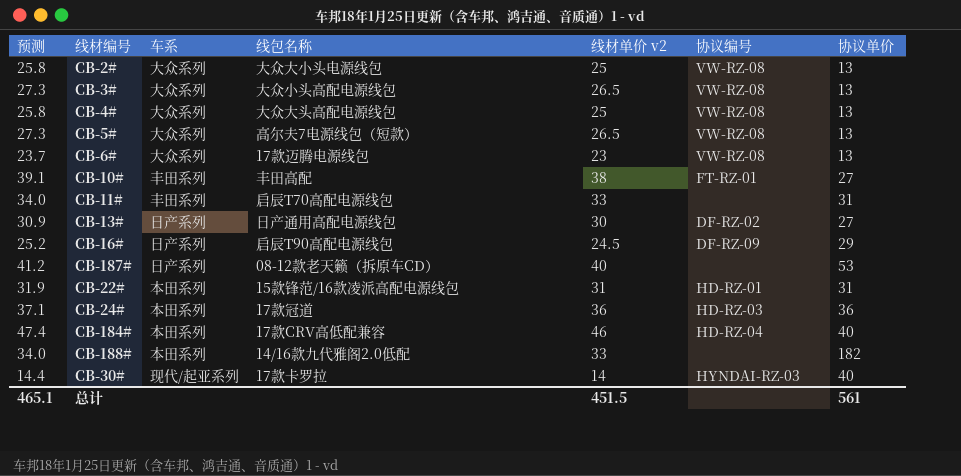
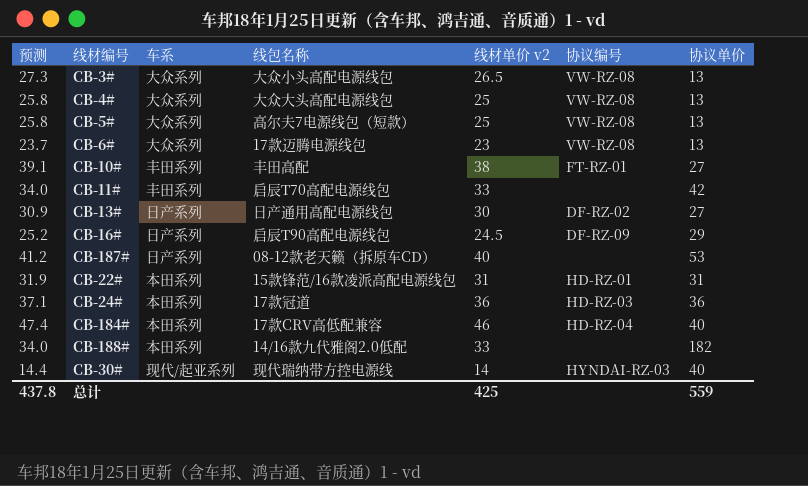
row CB-2#: 25.8 | 大众系列 | 大众大小头电源线包 | 25 | VW-RZ-08 | 13 -> none
CB-5# | 预测: 27.3 -> 25.8
CB-5# | 线材单价 v2: 26.5 -> 25
CB-11# | 协议单价: 31 -> 42
CB-30# | 线包名称: 17款卡罗拉 -> 现代瑞纳带方控电源线
总计 | 预测: 465.1 -> 437.8
总计 | 线材单价 v2: 451.5 -> 425
总计 | 协议单价: 561 -> 559

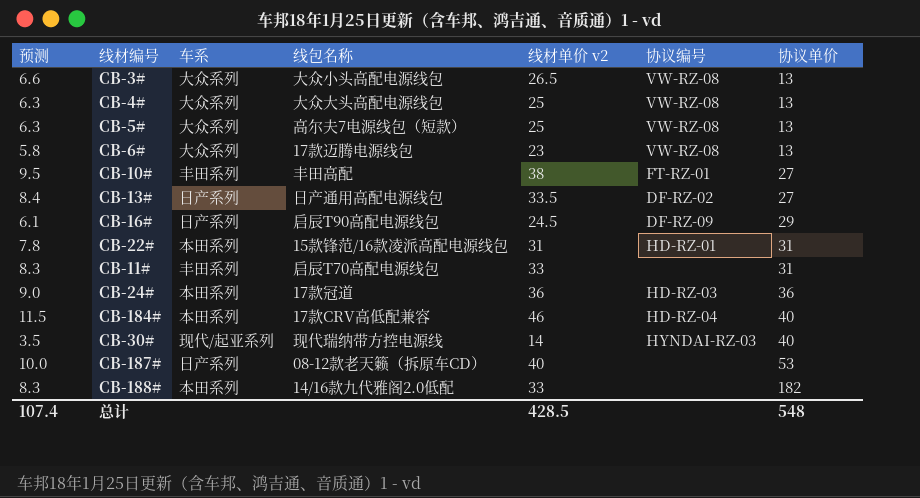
row order: none -> 协议单价 ascending
column 预测 | formula: [线材单价 v2] * 1.03 -> [线材单价 v2] * 0.25
CB-13# | 线材单价 v2: 30 -> 33.5
CB-11# | 协议单价: 42 -> 31
总计 | 预测: 437.8 -> 107.4
总计 | 线材单价 v2: 425 -> 428.5
总计 | 协议单价: 559 -> 548

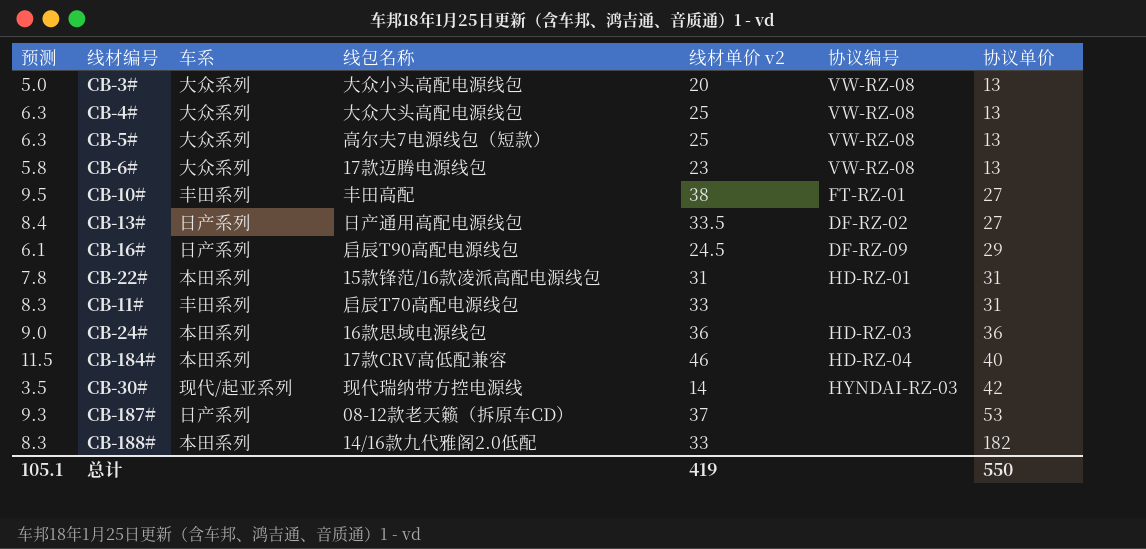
CB-3# | 预测: 6.6 -> 5.0
CB-3# | 线材单价 v2: 26.5 -> 20
CB-24# | 线包名称: 17款冠道 -> 16款思域电源线包
CB-30# | 协议单价: 40 -> 42
CB-187# | 预测: 10.0 -> 9.3
CB-187# | 线材单价 v2: 40 -> 37
总计 | 预测: 107.4 -> 105.1
总计 | 线材单价 v2: 428.5 -> 419
总计 | 协议单价: 548 -> 550

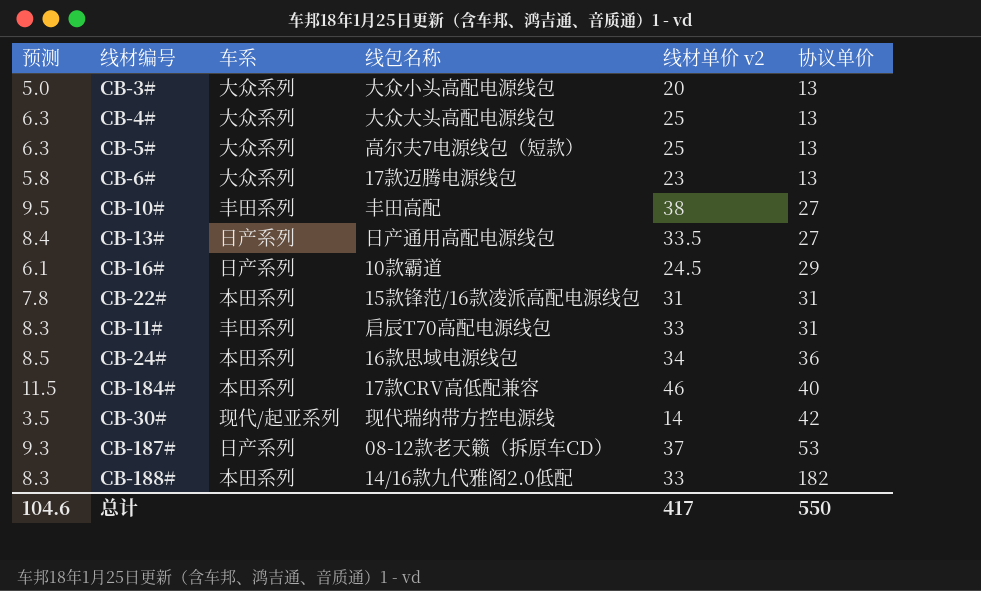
column 协议编号 | position: 6 -> none
CB-16# | 线包名称: 启辰T90高配电源线包 -> 10款霸道
CB-24# | 预测: 9.0 -> 8.5
CB-24# | 线材单价 v2: 36 -> 34
总计 | 预测: 105.1 -> 104.6
总计 | 线材单价 v2: 419 -> 417

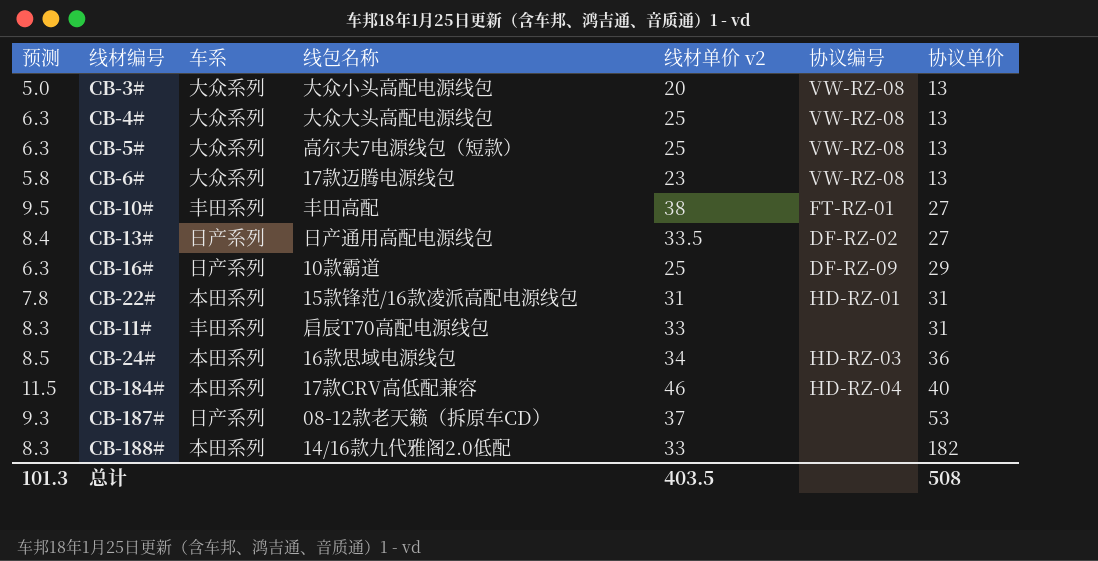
column 协议编号 | position: none -> 6
row CB-30#: 3.5 | 现代/起亚系列 | 现代瑞纳带方控电源线 | 14 | 42 -> none
CB-16# | 预测: 6.1 -> 6.3
CB-16# | 线材单价 v2: 24.5 -> 25
总计 | 预测: 104.6 -> 101.3
总计 | 线材单价 v2: 417 -> 403.5
总计 | 协议单价: 550 -> 508

